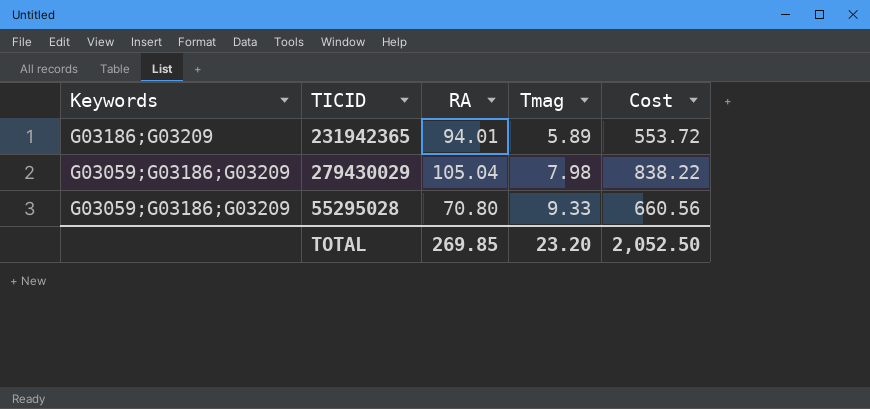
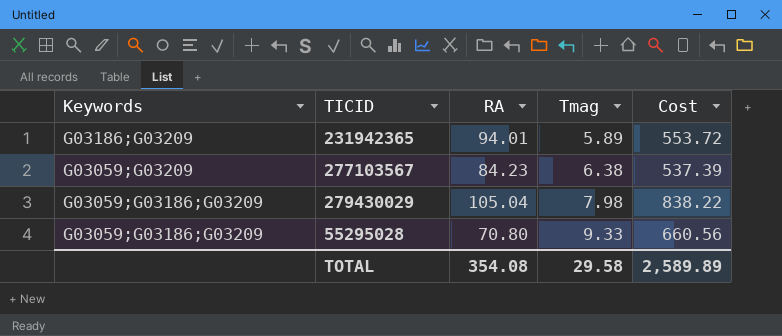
row 277103567: none -> G03059;G03209 | 84.23 | 6.38 | 537.39
TOTAL | RA: 269.85 -> 354.08
TOTAL | Tmag: 23.20 -> 29.58
TOTAL | Cost: 2,052.50 -> 2,589.89

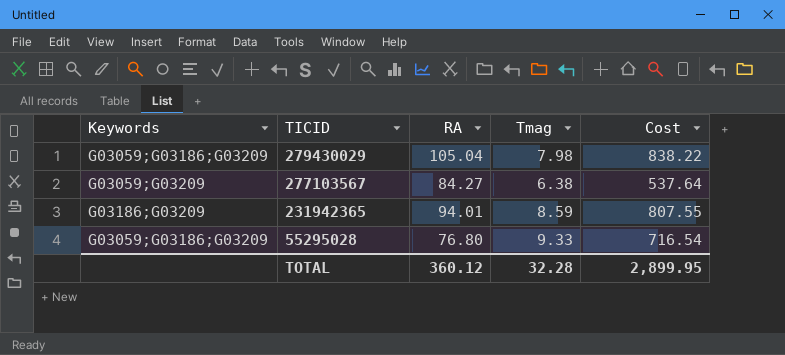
row order: Keywords descending -> TICID descending
277103567 | RA: 84.23 -> 84.27
277103567 | Cost: 537.39 -> 537.64
231942365 | Tmag: 5.89 -> 8.59
231942365 | Cost: 553.72 -> 807.55
55295028 | RA: 70.80 -> 76.80
55295028 | Cost: 660.56 -> 716.54
TOTAL | RA: 354.08 -> 360.12
TOTAL | Tmag: 29.58 -> 32.28
TOTAL | Cost: 2,589.89 -> 2,899.95

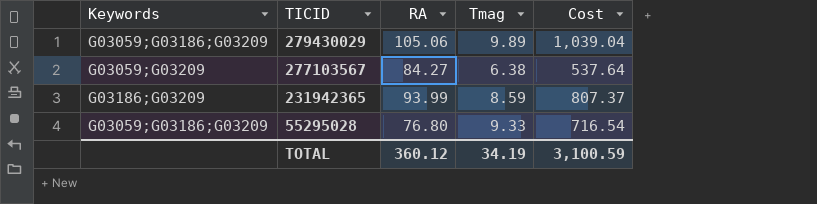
279430029 | RA: 105.04 -> 105.06
279430029 | Tmag: 7.98 -> 9.89
279430029 | Cost: 838.22 -> 1,039.04
231942365 | RA: 94.01 -> 93.99
231942365 | Cost: 807.55 -> 807.37
TOTAL | Tmag: 32.28 -> 34.19
TOTAL | Cost: 2,899.95 -> 3,100.59

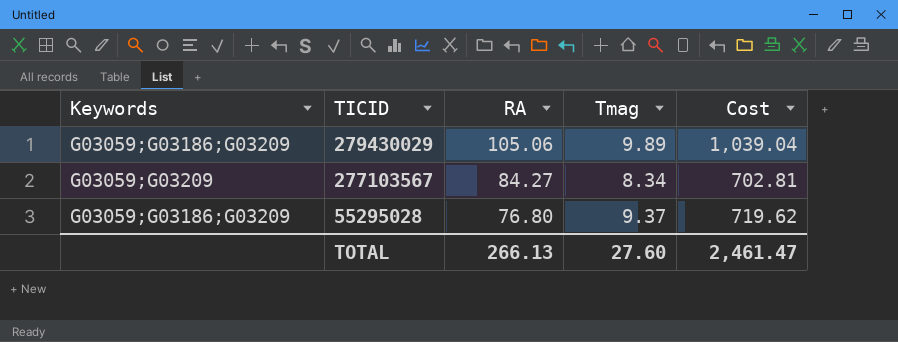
row 231942365: G03186;G03209 | 93.99 | 8.59 | 807.37 -> none
277103567 | Tmag: 6.38 -> 8.34
277103567 | Cost: 537.64 -> 702.81
55295028 | Tmag: 9.33 -> 9.37
55295028 | Cost: 716.54 -> 719.62
TOTAL | RA: 360.12 -> 266.13
TOTAL | Tmag: 34.19 -> 27.60
TOTAL | Cost: 3,100.59 -> 2,461.47

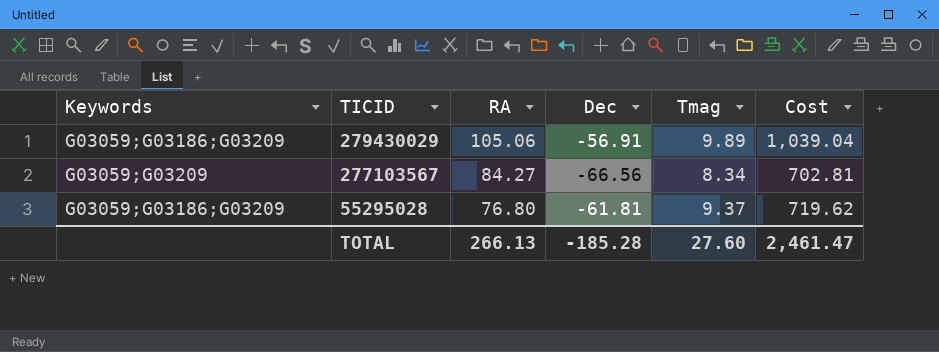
column Dec | position: none -> 4

